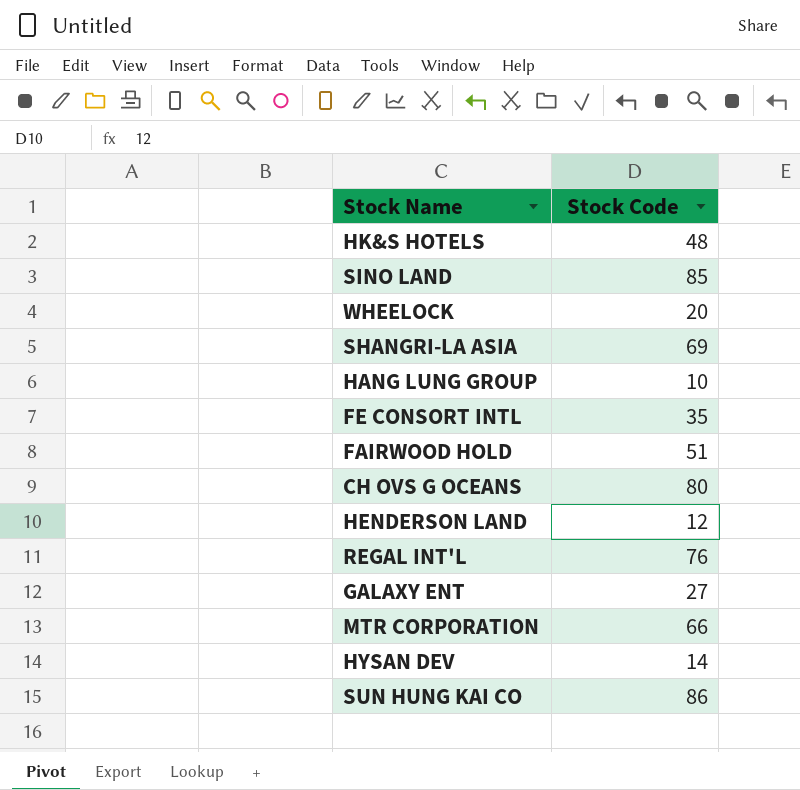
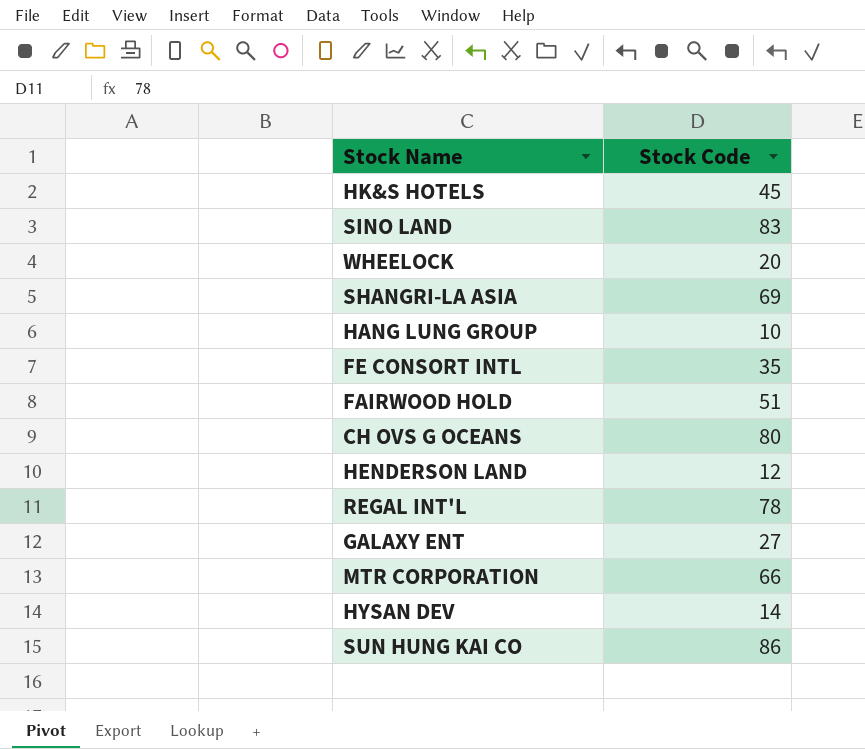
HK&S HOTELS | Stock Code: 48 -> 45
SINO LAND | Stock Code: 85 -> 83
REGAL INT'L | Stock Code: 76 -> 78

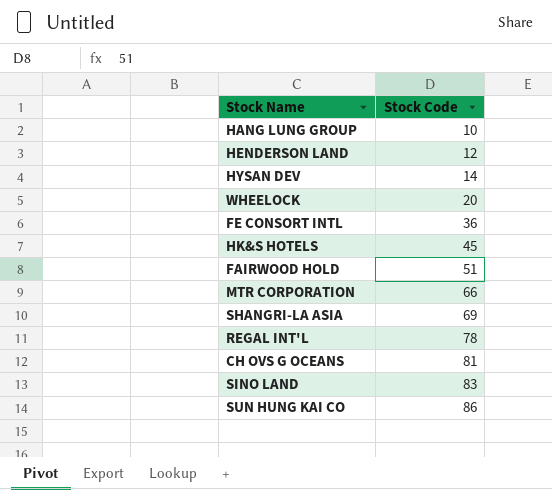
row order: none -> Stock Code ascending
row GALAXY ENT: 27 -> none
FE CONSORT INTL | Stock Code: 35 -> 36
CH OVS G OCEANS | Stock Code: 80 -> 81

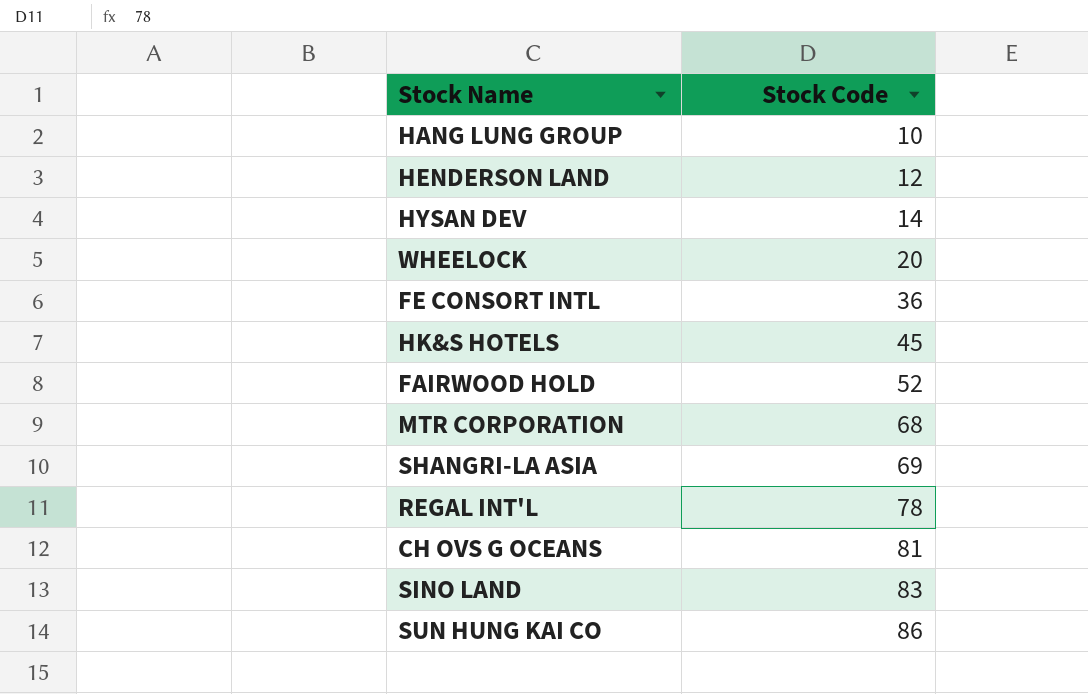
FAIRWOOD HOLD | Stock Code: 51 -> 52
MTR CORPORATION | Stock Code: 66 -> 68

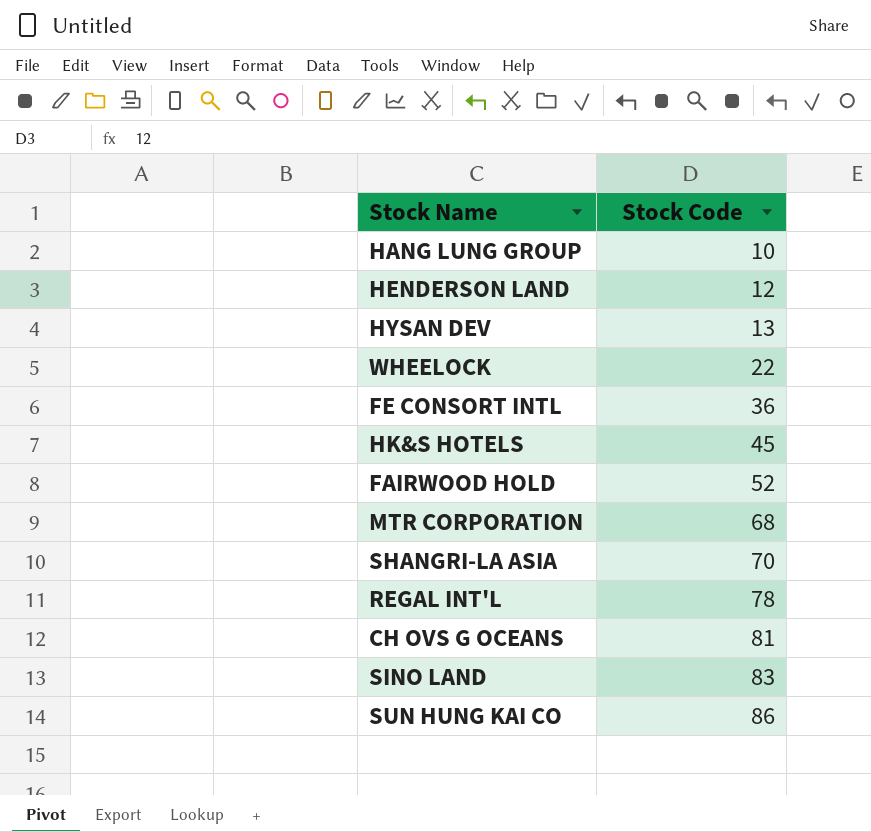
HYSAN DEV | Stock Code: 14 -> 13
WHEELOCK | Stock Code: 20 -> 22
SHANGRI-LA ASIA | Stock Code: 69 -> 70

